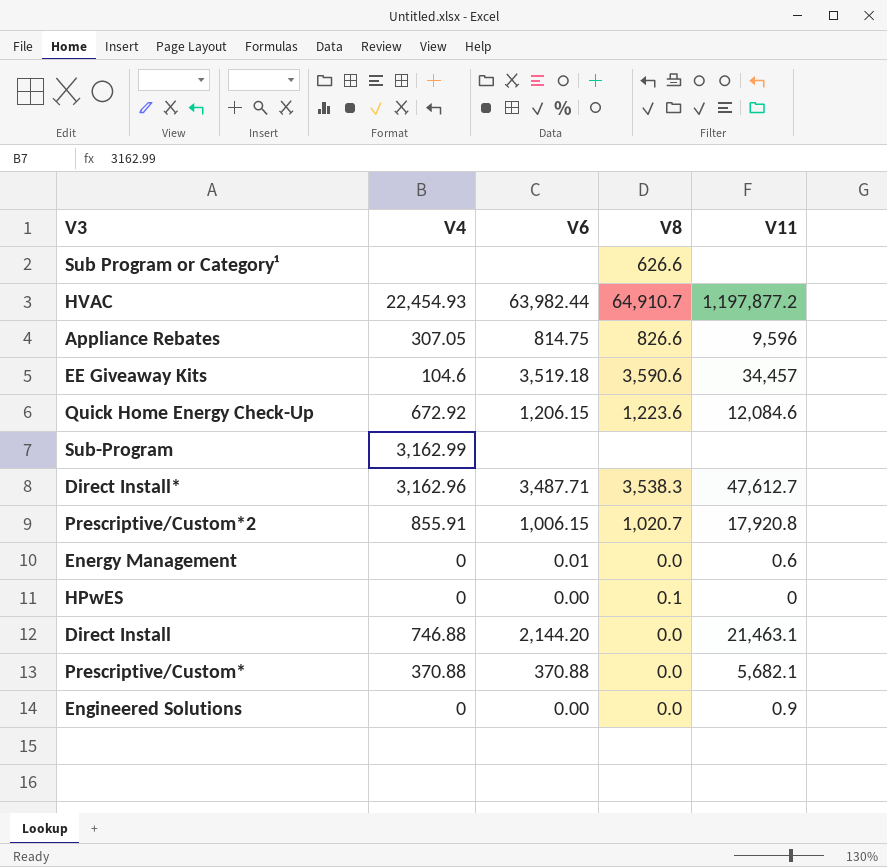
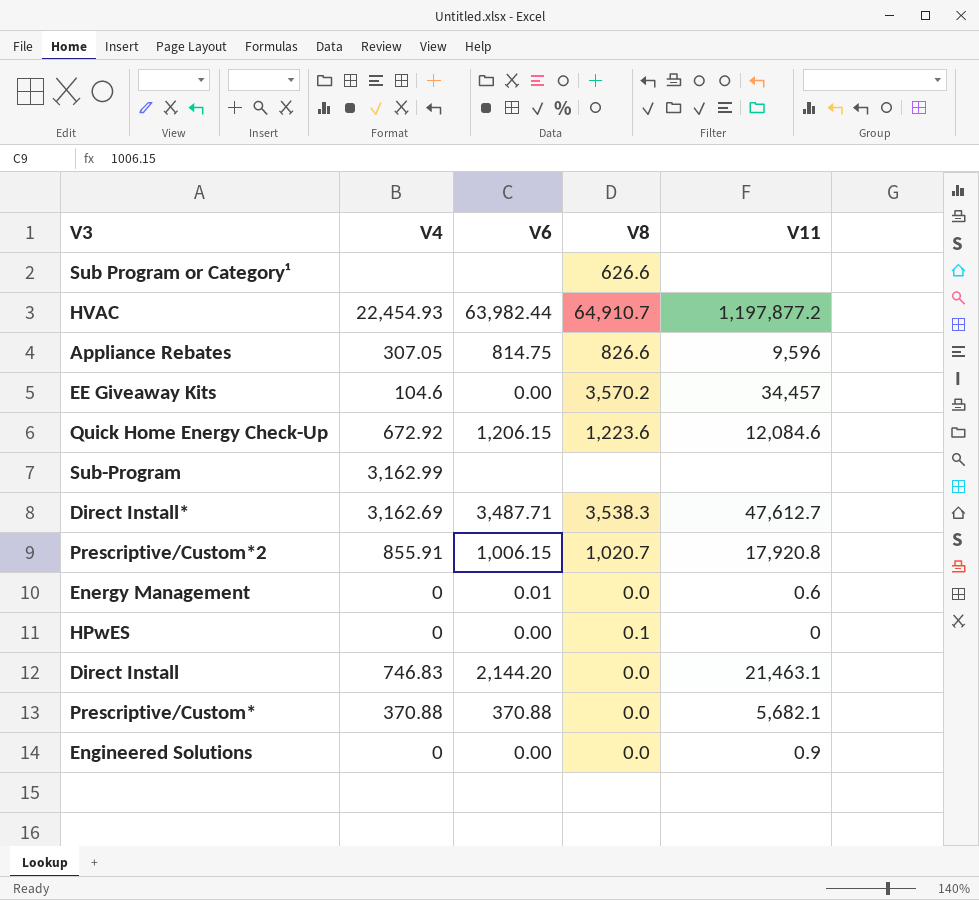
EE Giveaway Kits | V6: 3,519.18 -> 0.00
EE Giveaway Kits | V8: 3,590.6 -> 3,570.2
Direct Install* | V4: 3,162.96 -> 3,162.69
Direct Install | V4: 746.88 -> 746.83

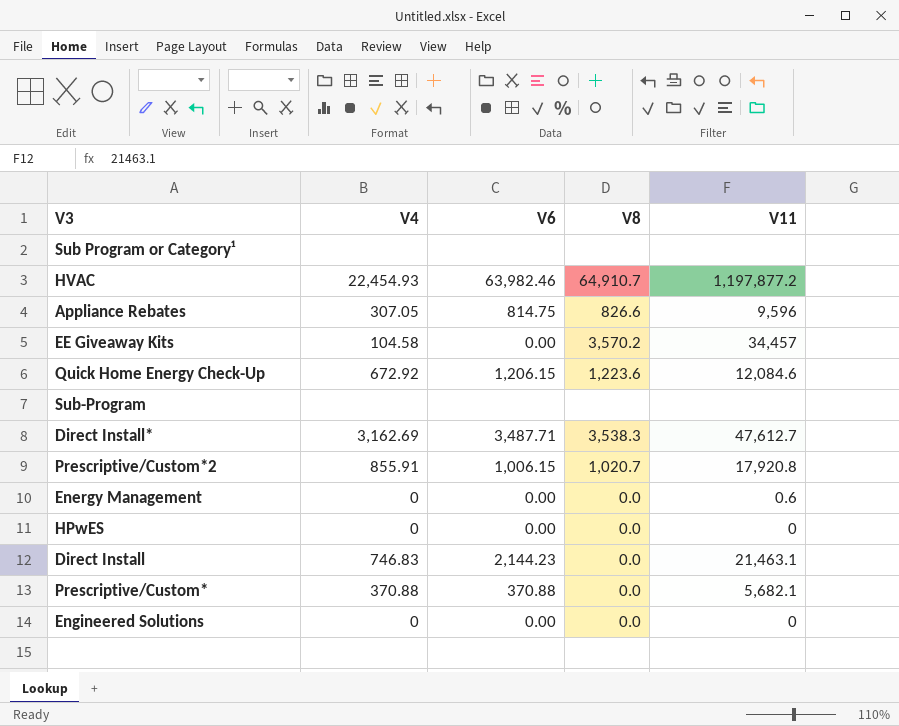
Sub Program or Category¹ | V8: 626.6 -> none
HVAC | V6: 63,982.44 -> 63,982.46
EE Giveaway Kits | V4: 104.6 -> 104.58
Sub-Program | V4: 3,162.99 -> none
Energy Management | V6: 0.01 -> 0.00
HPwES | V8: 0.1 -> 0.0
Direct Install | V6: 2,144.20 -> 2,144.23
Engineered Solutions | V11: 0.9 -> 0

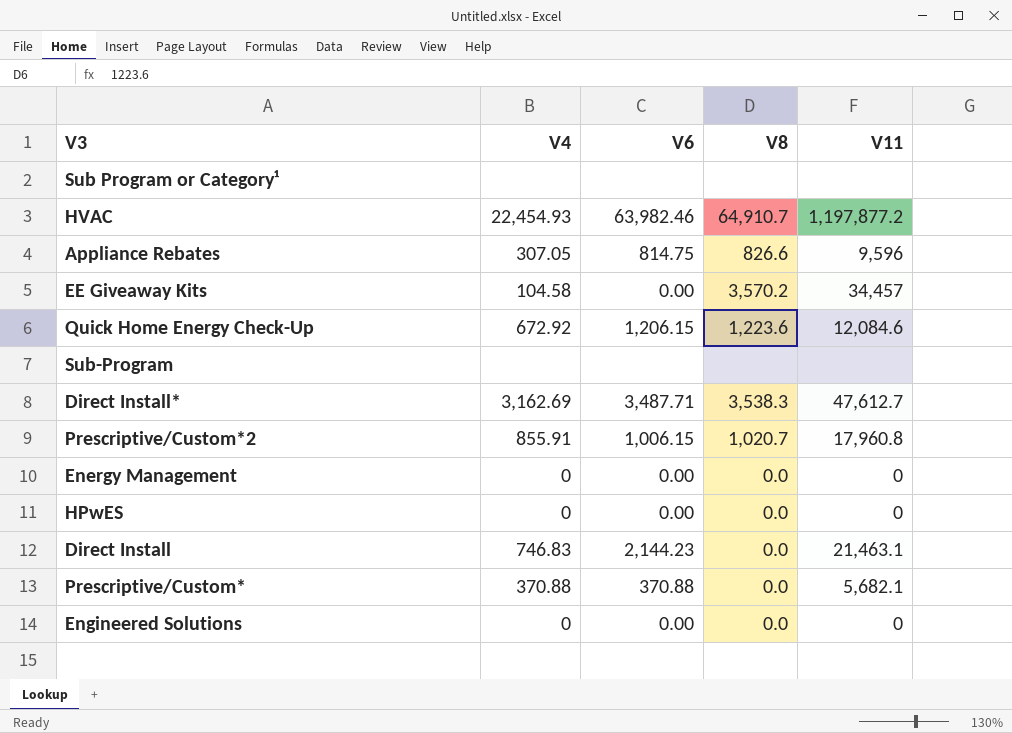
Prescriptive/Custom*2 | V11: 17,920.8 -> 17,960.8
Energy Management | V11: 0.6 -> 0

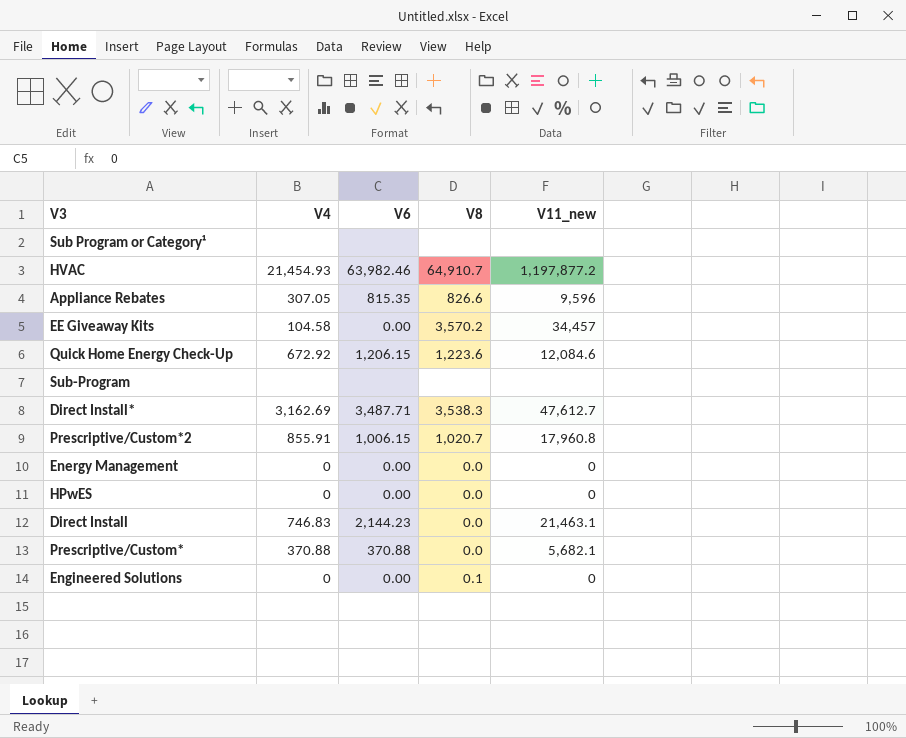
column name: V11 -> V11_new
HVAC | V4: 22,454.93 -> 21,454.93
Appliance Rebates | V6: 814.75 -> 815.35
Engineered Solutions | V8: 0.0 -> 0.1

